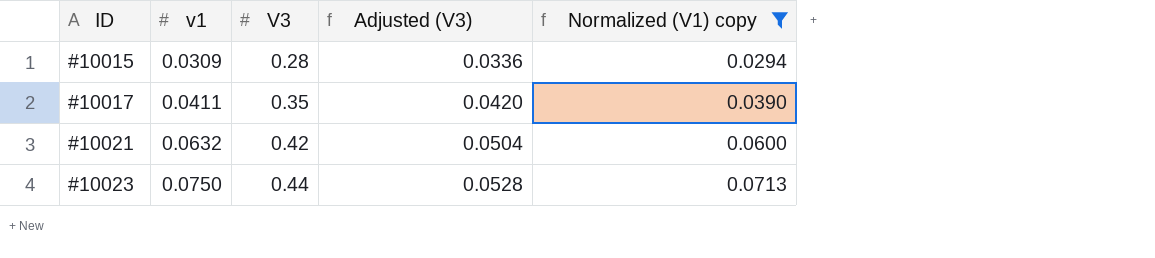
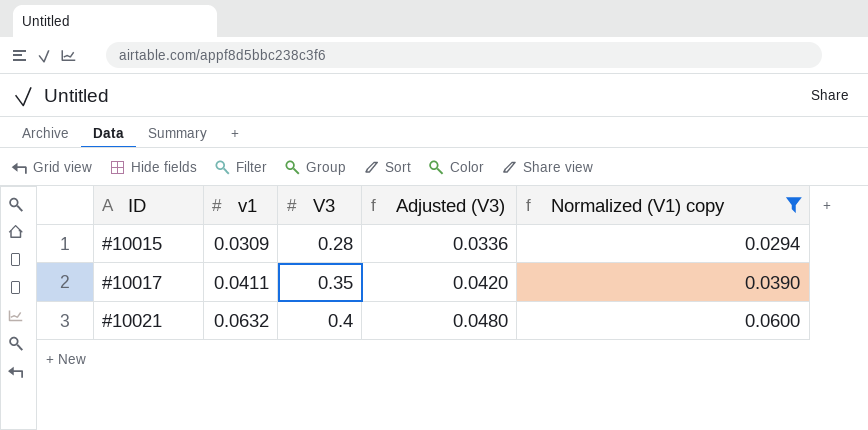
row #10023: 0.0750 | 0.44 | 0.0528 | 0.0713 -> none
#10021 | V3: 0.42 -> 0.4
#10021 | Adjusted (V3): 0.0504 -> 0.0480

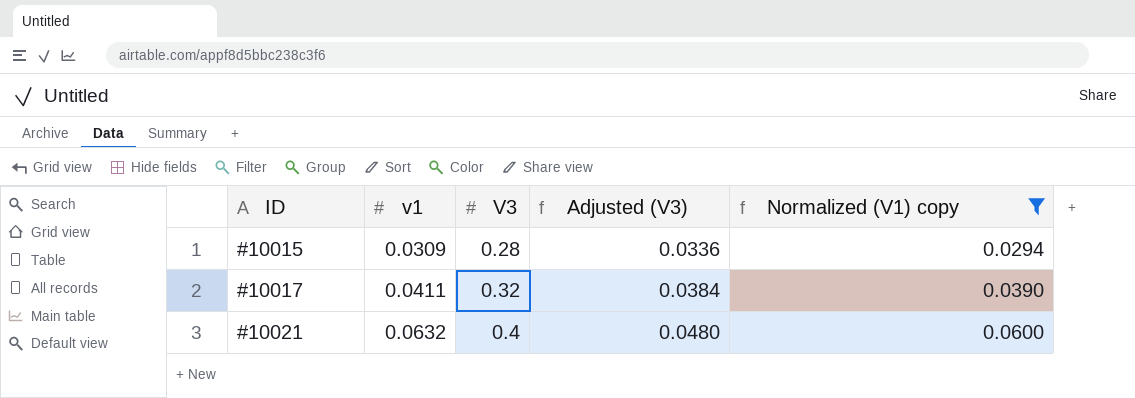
#10017 | V3: 0.35 -> 0.32
#10017 | Adjusted (V3): 0.0420 -> 0.0384

